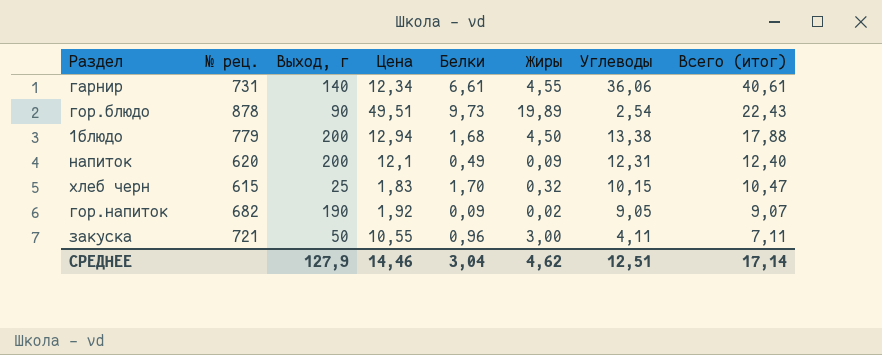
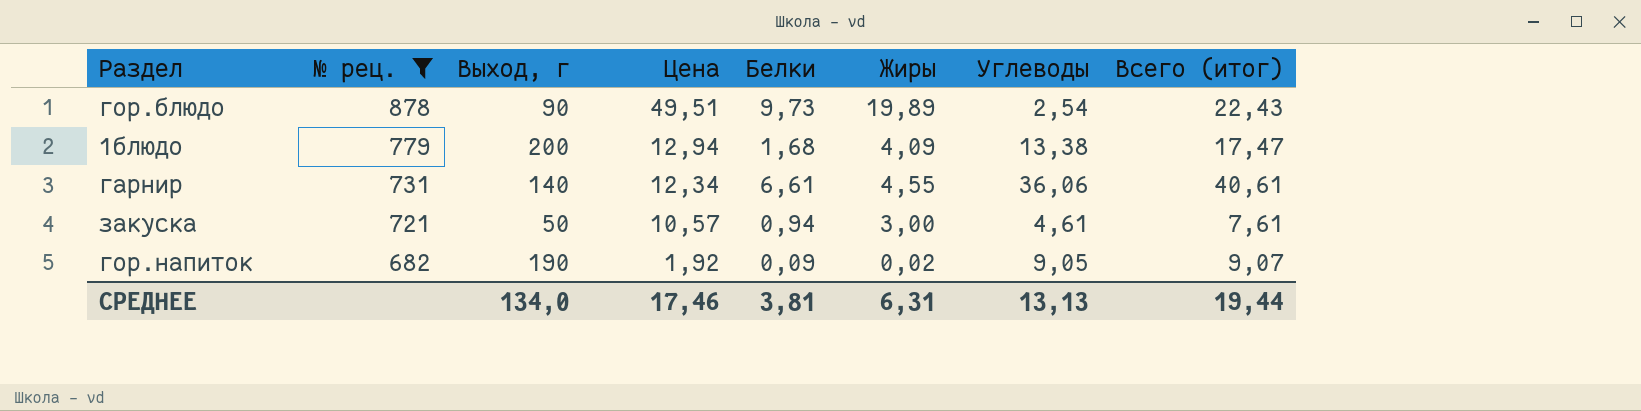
filter: none -> № рец. >= 682
row order: Всего (итог) descending -> № рец. descending
1блюдо | Жиры: 4,50 -> 4,09
1блюдо | Всего (итог): 17,88 -> 17,47
закуска | Цена: 10,55 -> 10,57
закуска | Белки: 0,96 -> 0,94
закуска | Углеводы: 4,11 -> 4,61
закуска | Всего (итог): 7,11 -> 7,61
СРЕДНЕЕ | Выход, г: 127,9 -> 134,0
СРЕДНЕЕ | Цена: 14,46 -> 17,46
СРЕДНЕЕ | Белки: 3,04 -> 3,81
СРЕДНЕЕ | Жиры: 4,62 -> 6,31
СРЕДНЕЕ | Углеводы: 12,51 -> 13,13
СРЕДНЕЕ | Всего (итог): 17,14 -> 19,44

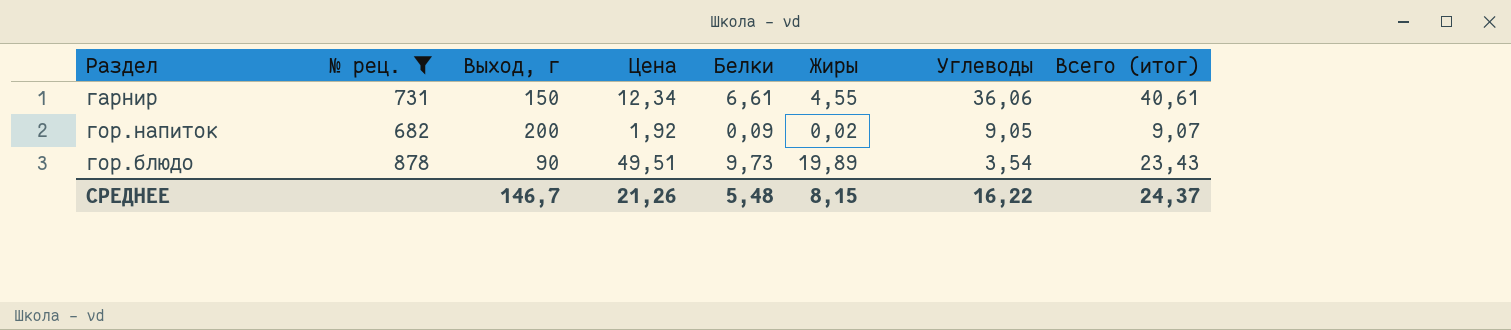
row order: № рец. descending -> Углеводы descending
row 1блюдо: 779 | 200 | 12,94 | 1,68 | 4,09 | 13,38 | 17,47 -> none
row закуска: 721 | 50 | 10,57 | 0,94 | 3,00 | 4,61 | 7,61 -> none
гарнир | Выход, г: 140 -> 150
гор.напиток | Выход, г: 190 -> 200
гор.блюдо | Углеводы: 2,54 -> 3,54
гор.блюдо | Всего (итог): 22,43 -> 23,43
СРЕДНЕЕ | Выход, г: 134,0 -> 146,7
СРЕДНЕЕ | Цена: 17,46 -> 21,26
СРЕДНЕЕ | Белки: 3,81 -> 5,48
СРЕДНЕЕ | Жиры: 6,31 -> 8,15
СРЕДНЕЕ | Углеводы: 13,13 -> 16,22
СРЕДНЕЕ | Всего (итог): 19,44 -> 24,37

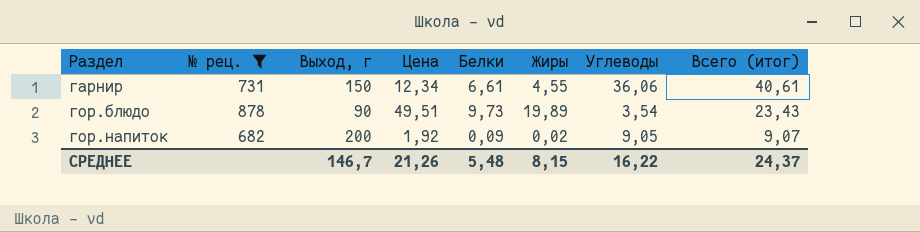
row order: Углеводы descending -> Раздел ascending

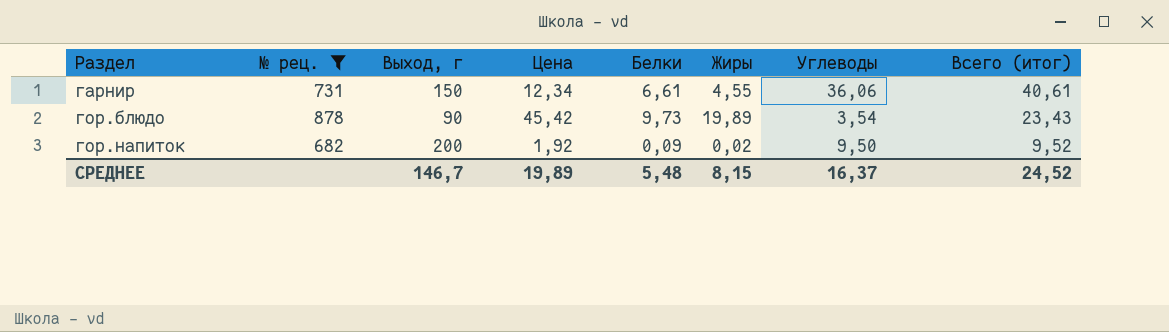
гор.блюдо | Цена: 49,51 -> 45,42
гор.напиток | Углеводы: 9,05 -> 9,50
гор.напиток | Всего (итог): 9,07 -> 9,52
СРЕДНЕЕ | Цена: 21,26 -> 19,89
СРЕДНЕЕ | Углеводы: 16,22 -> 16,37
СРЕДНЕЕ | Всего (итог): 24,37 -> 24,52

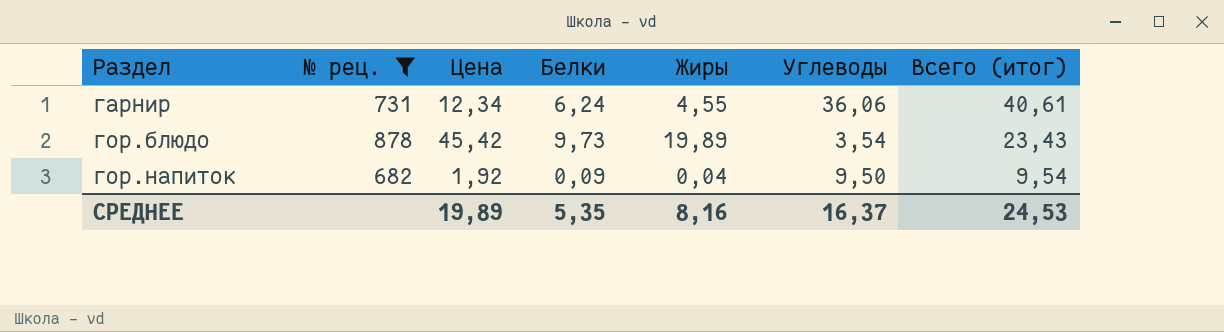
column Выход, г | position: 3 -> none
гарнир | Белки: 6,61 -> 6,24
гор.напиток | Жиры: 0,02 -> 0,04
гор.напиток | Всего (итог): 9,52 -> 9,54
СРЕДНЕЕ | Белки: 5,48 -> 5,35
СРЕДНЕЕ | Жиры: 8,15 -> 8,16
СРЕДНЕЕ | Всего (итог): 24,52 -> 24,53

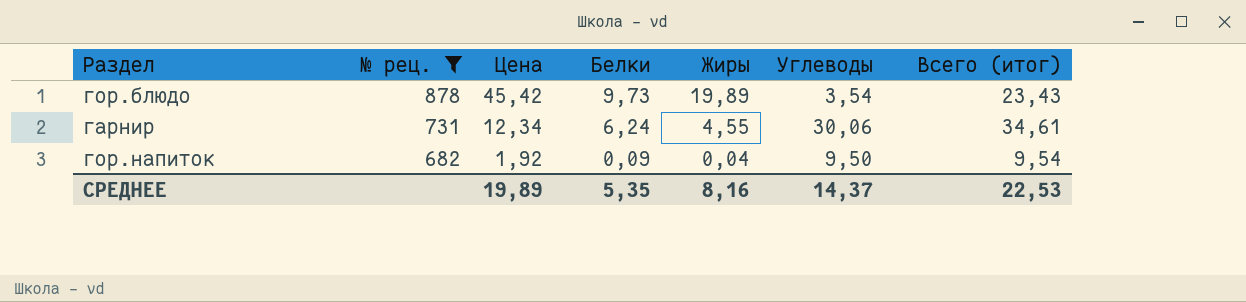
row order: Раздел ascending -> № рец. descending
гарнир | Углеводы: 36,06 -> 30,06
гарнир | Всего (итог): 40,61 -> 34,61
СРЕДНЕЕ | Углеводы: 16,37 -> 14,37
СРЕДНЕЕ | Всего (итог): 24,53 -> 22,53

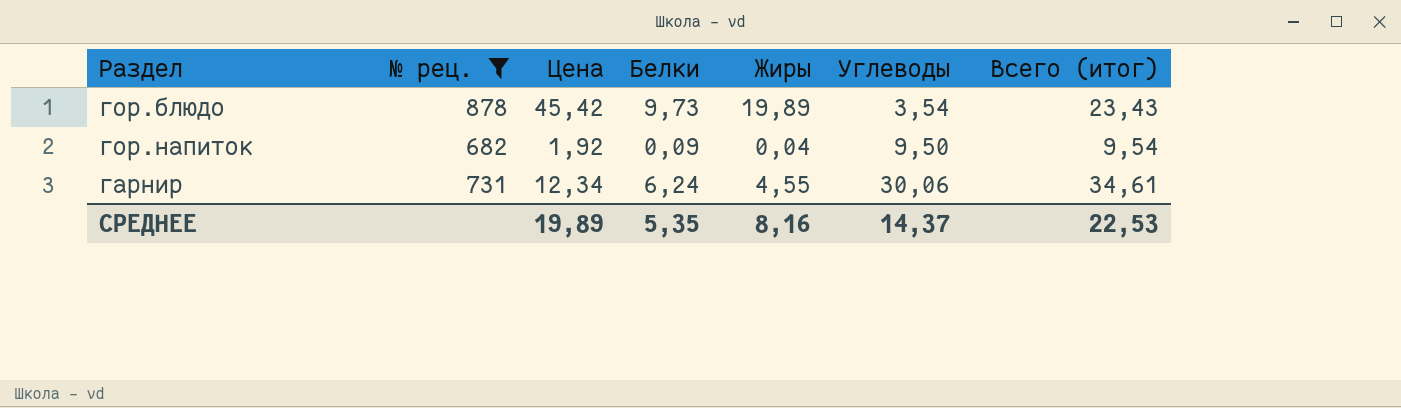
row order: № рец. descending -> Углеводы ascending

